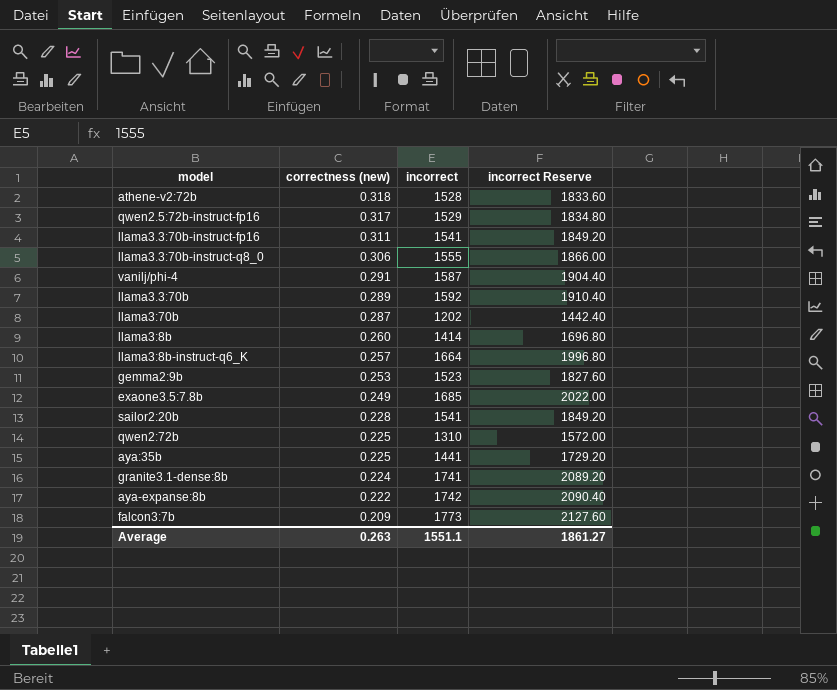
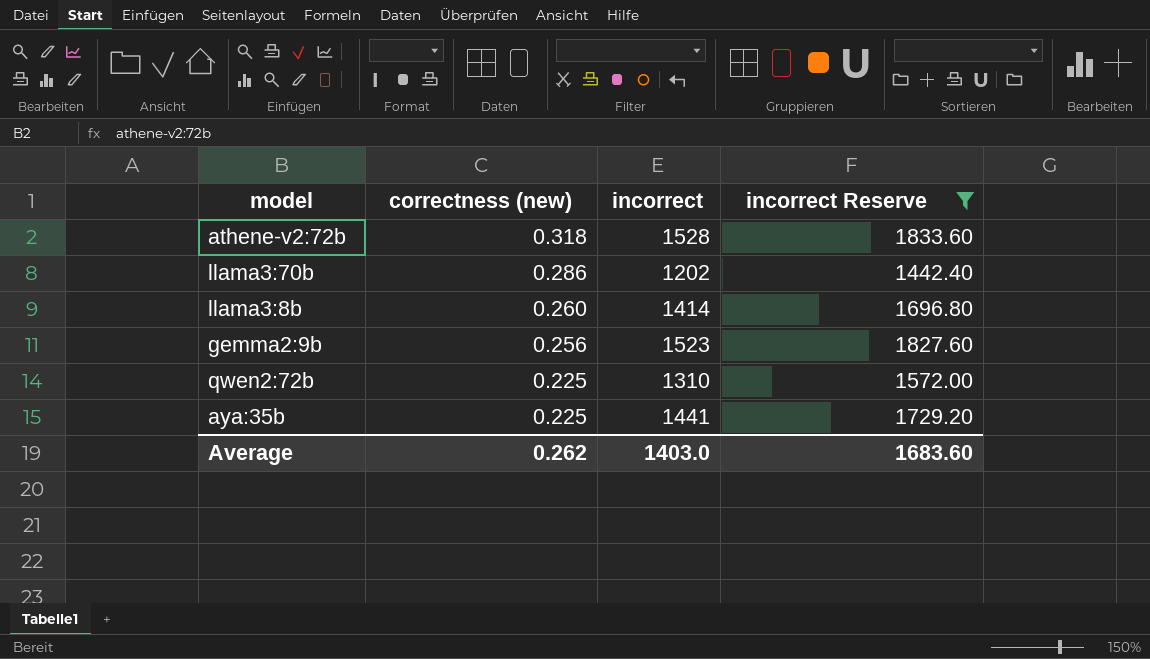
filter: none -> incorrect Reserve <= 1833.60
llama3:70b | correctness (new): 0.287 -> 0.286
gemma2:9b | correctness (new): 0.253 -> 0.256
Average | correctness (new): 0.263 -> 0.262
Average | incorrect: 1551.1 -> 1403.0
Average | incorrect Reserve: 1861.27 -> 1683.60

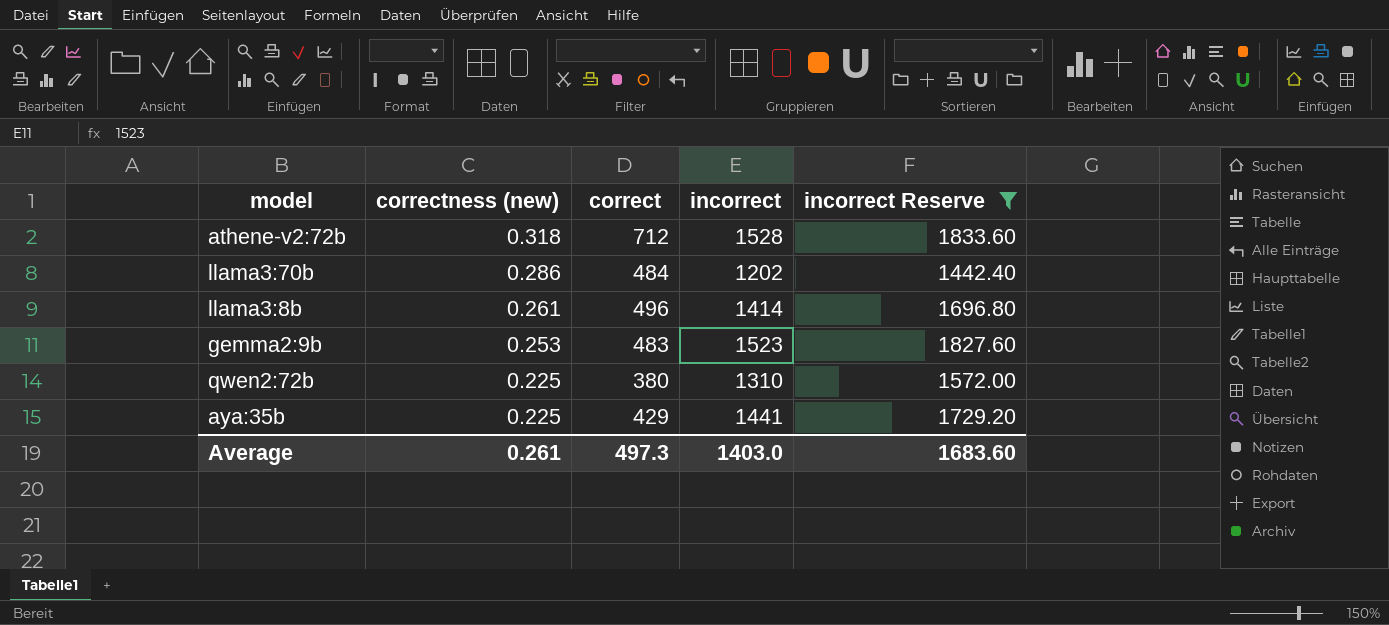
column correct | position: none -> 3
llama3:8b | correctness (new): 0.260 -> 0.261
gemma2:9b | correctness (new): 0.256 -> 0.253
Average | correctness (new): 0.262 -> 0.261

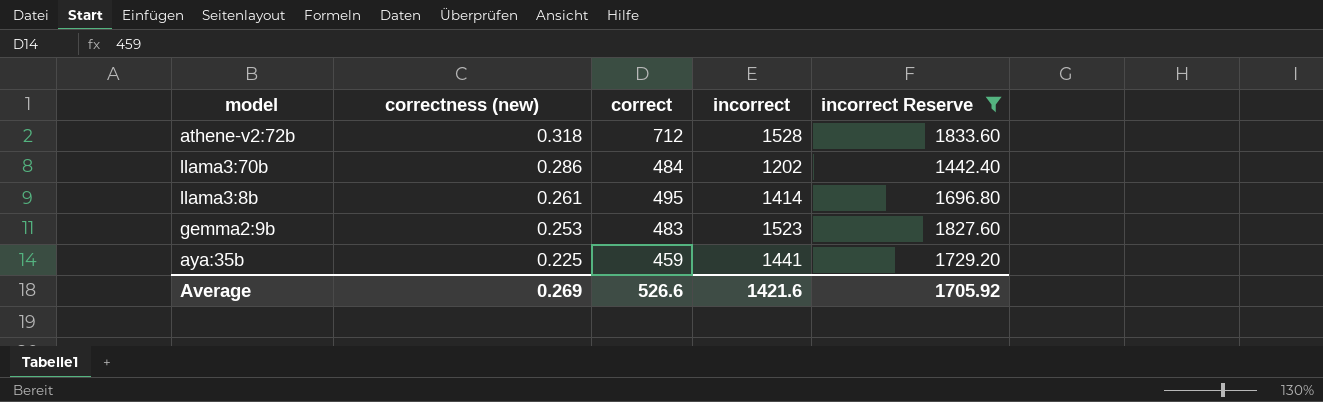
row qwen2:72b: 0.225 | 380 | 1310 | 1572.00 -> none
llama3:8b | correct: 496 -> 495
aya:35b | correct: 429 -> 459
Average | correctness (new): 0.261 -> 0.269
Average | correct: 497.3 -> 526.6
Average | incorrect: 1403.0 -> 1421.6
Average | incorrect Reserve: 1683.60 -> 1705.92

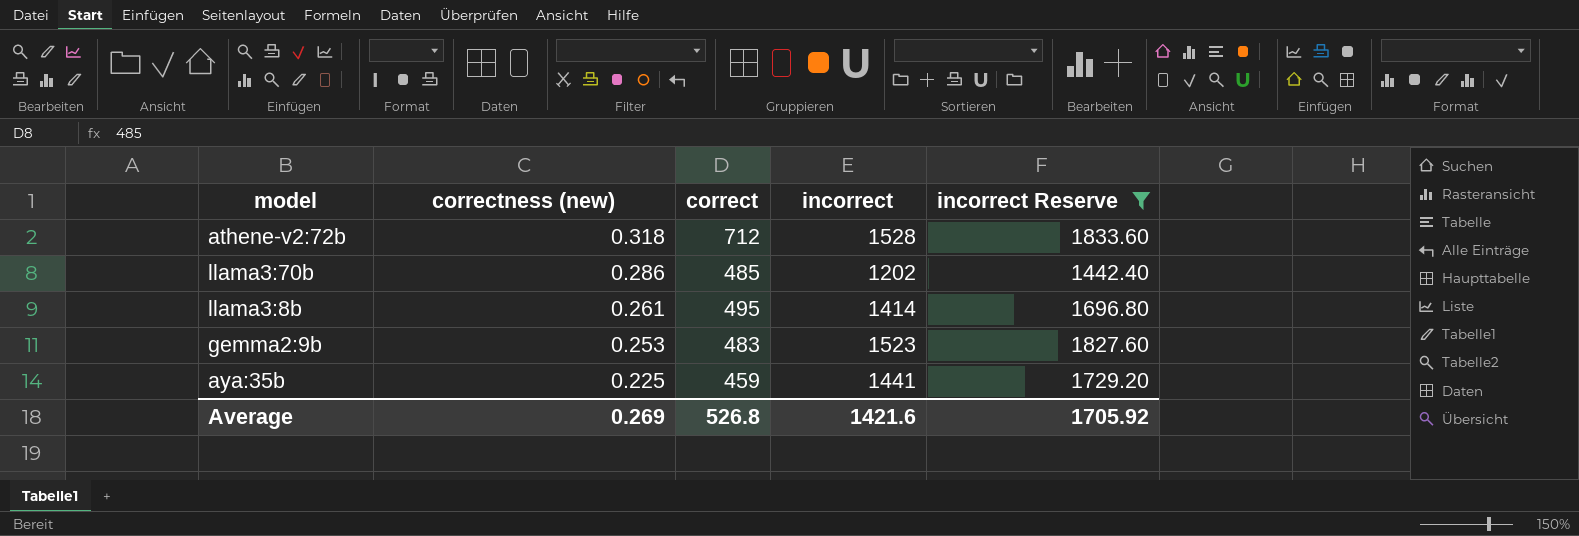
llama3:70b | correct: 484 -> 485
Average | correct: 526.6 -> 526.8

